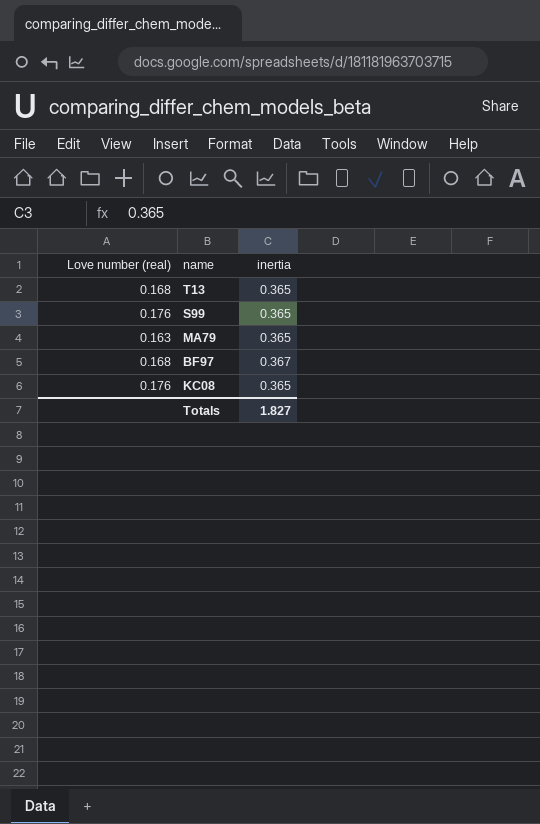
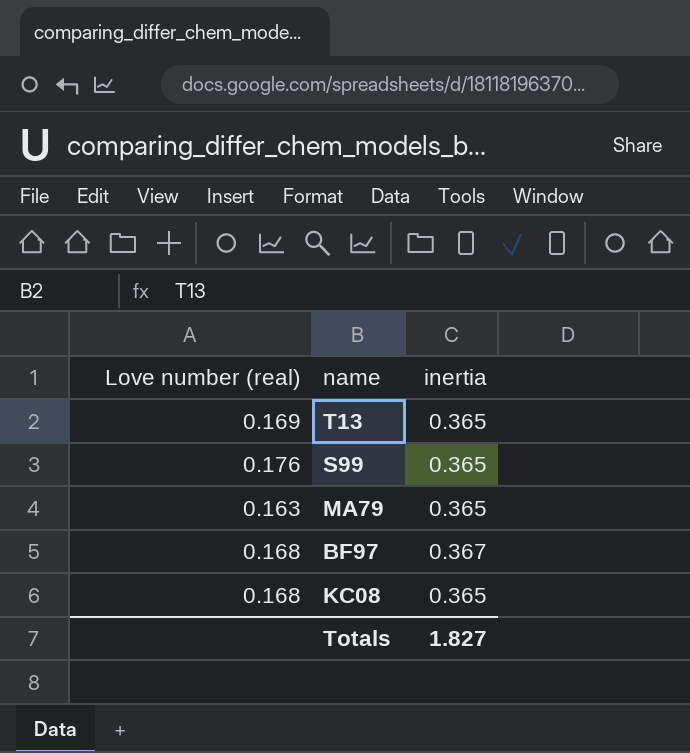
T13 | Love number (real): 0.168 -> 0.169
KC08 | Love number (real): 0.176 -> 0.168

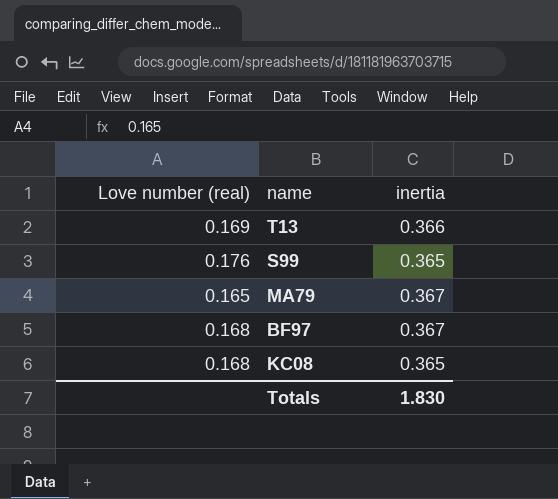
T13 | inertia: 0.365 -> 0.366
MA79 | Love number (real): 0.163 -> 0.165
MA79 | inertia: 0.365 -> 0.367
Totals | inertia: 1.827 -> 1.830

